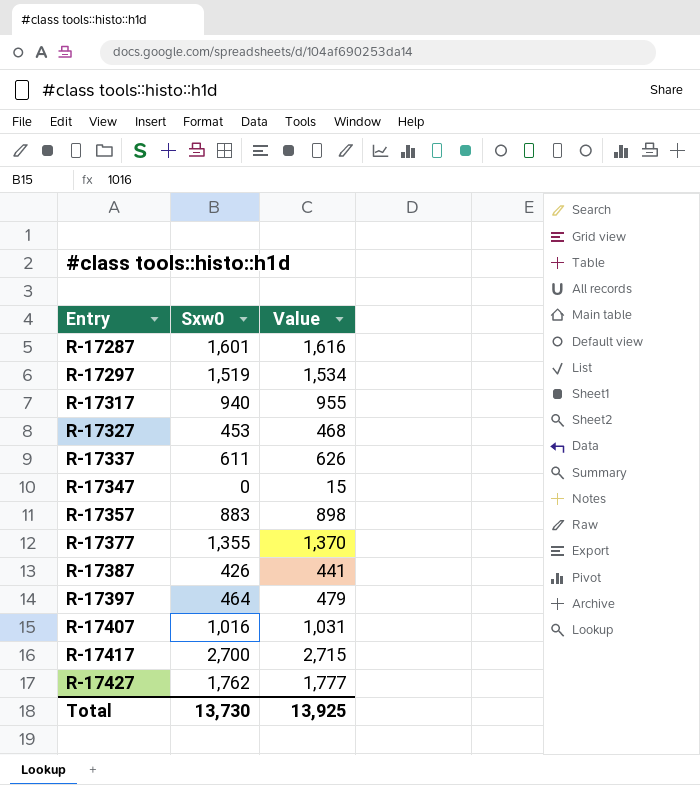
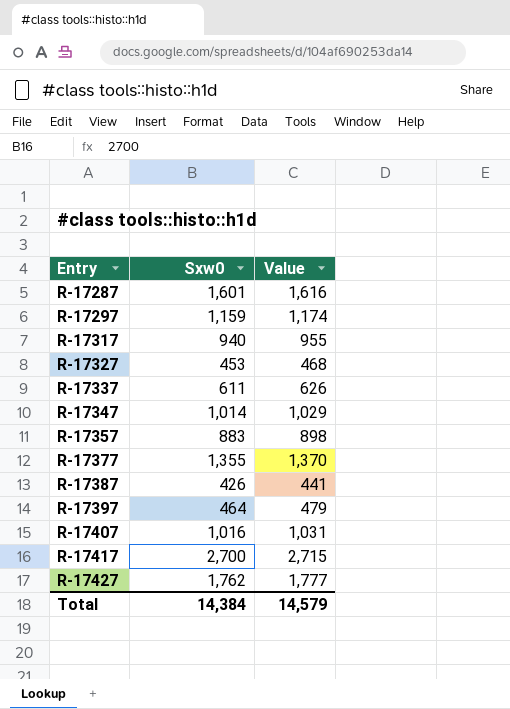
R-17297 | Sxw0: 1,519 -> 1,159
R-17297 | Value: 1,534 -> 1,174
R-17347 | Sxw0: 0 -> 1,014
R-17347 | Value: 15 -> 1,029
Total | Sxw0: 13,730 -> 14,384
Total | Value: 13,925 -> 14,579

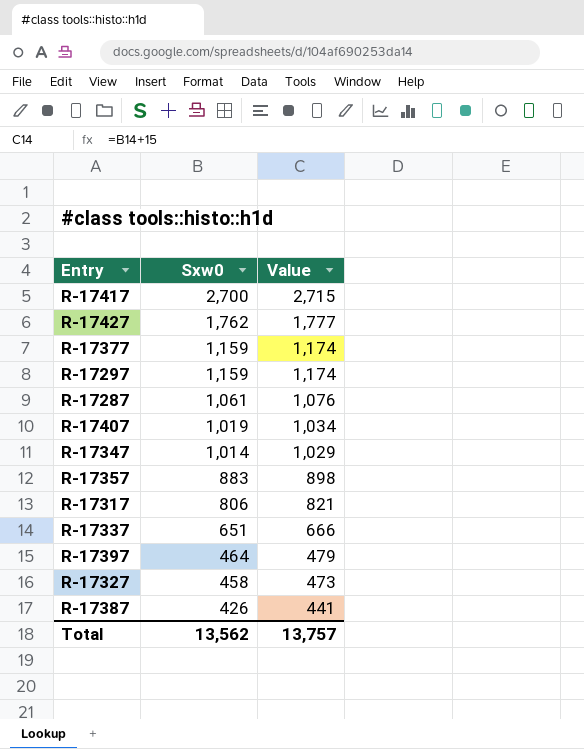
row order: Entry ascending -> Sxw0 descending
R-17377 | Sxw0: 1,355 -> 1,159
R-17377 | Value: 1,370 -> 1,174
R-17287 | Sxw0: 1,601 -> 1,061
R-17287 | Value: 1,616 -> 1,076
R-17407 | Sxw0: 1,016 -> 1,019
R-17407 | Value: 1,031 -> 1,034
R-17317 | Sxw0: 940 -> 806
R-17317 | Value: 955 -> 821
R-17337 | Sxw0: 611 -> 651
R-17337 | Value: 626 -> 666
R-17327 | Sxw0: 453 -> 458
R-17327 | Value: 468 -> 473
Total | Sxw0: 14,384 -> 13,562
Total | Value: 14,579 -> 13,757

